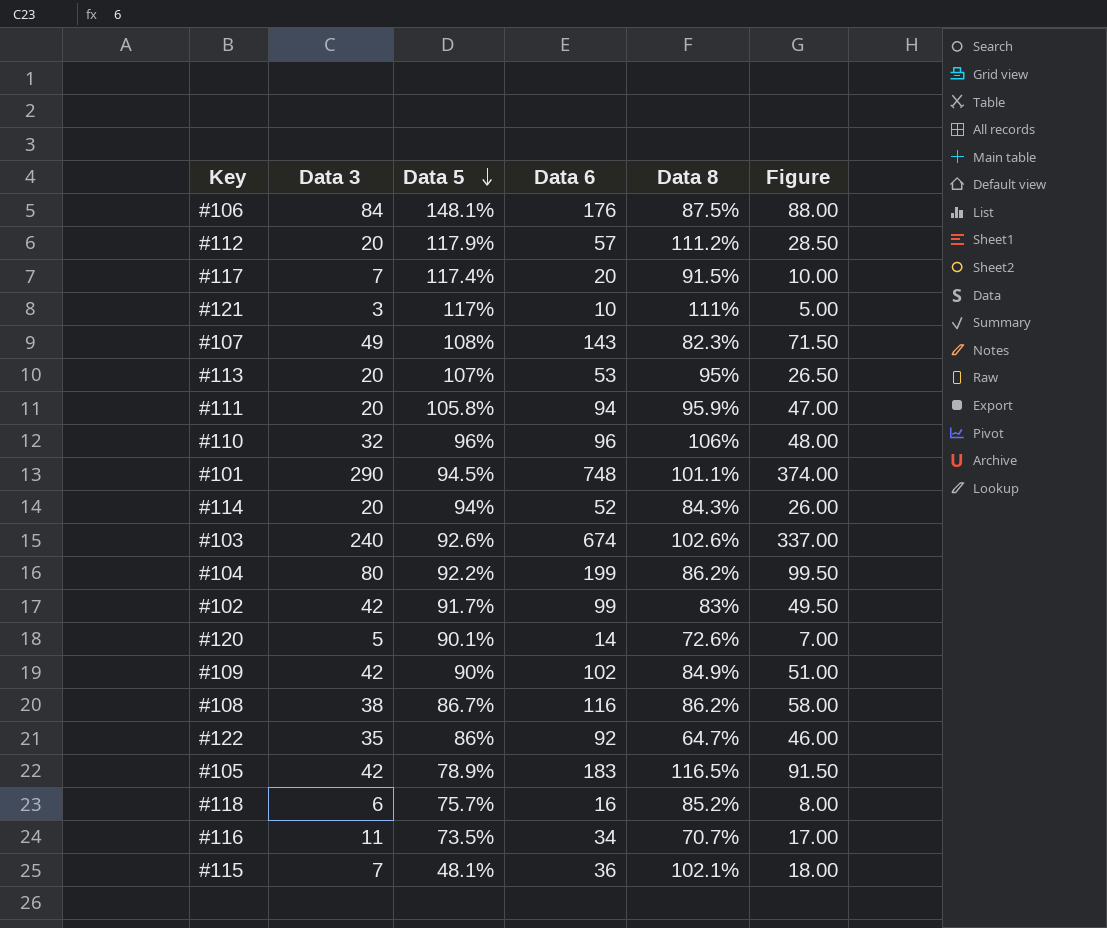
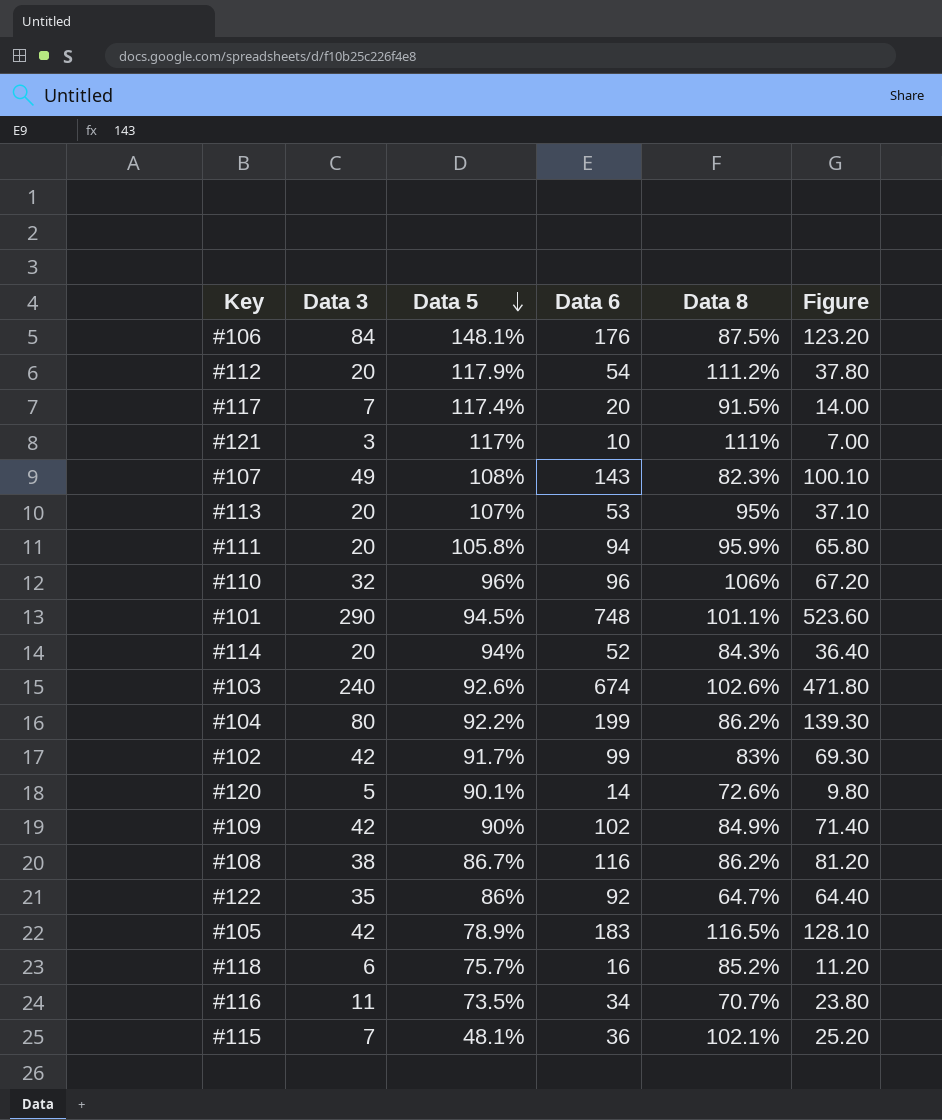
column Figure | formula: [Data 6] * 0.5 -> [Data 6] * 0.7
#112 | Data 6: 57 -> 54

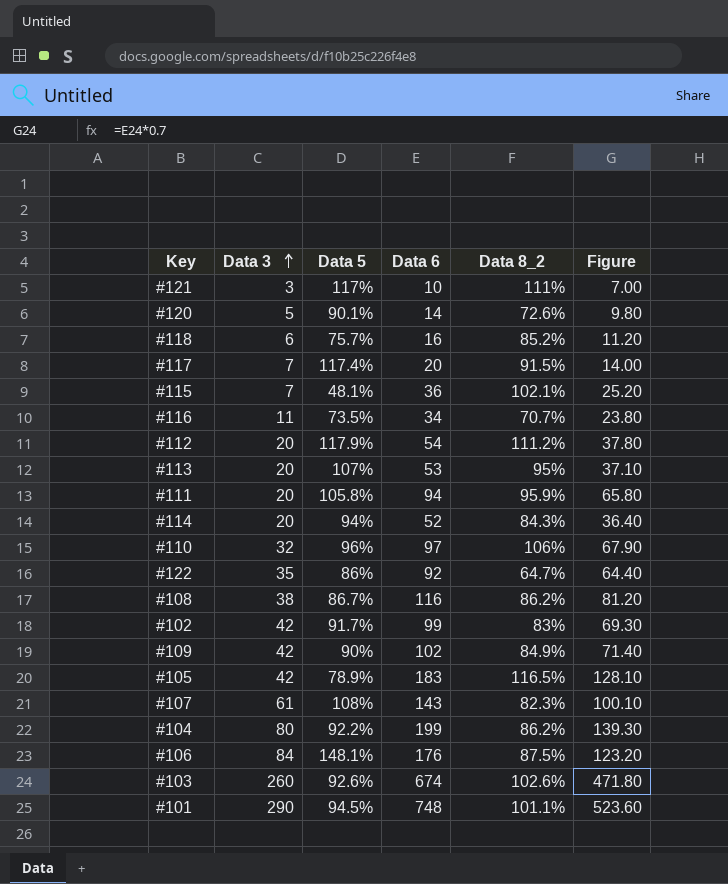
row order: Data 5 descending -> Data 3 ascending
column name: Data 8 -> Data 8_2
#110 | Data 6: 96 -> 97
#110 | Figure: 67.20 -> 67.90
#107 | Data 3: 49 -> 61
#103 | Data 3: 240 -> 260

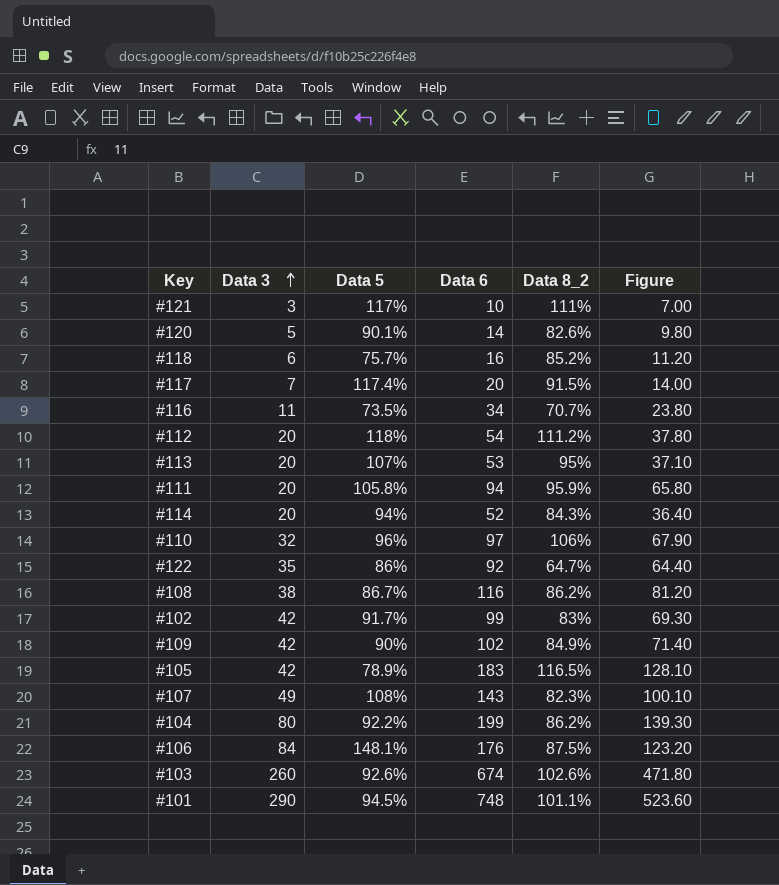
row #115: 7 | 48.1% | 36 | 102.1% | 25.20 -> none
#120 | Data 8_2: 72.6% -> 82.6%
#112 | Data 5: 117.9% -> 118%
#107 | Data 3: 61 -> 49

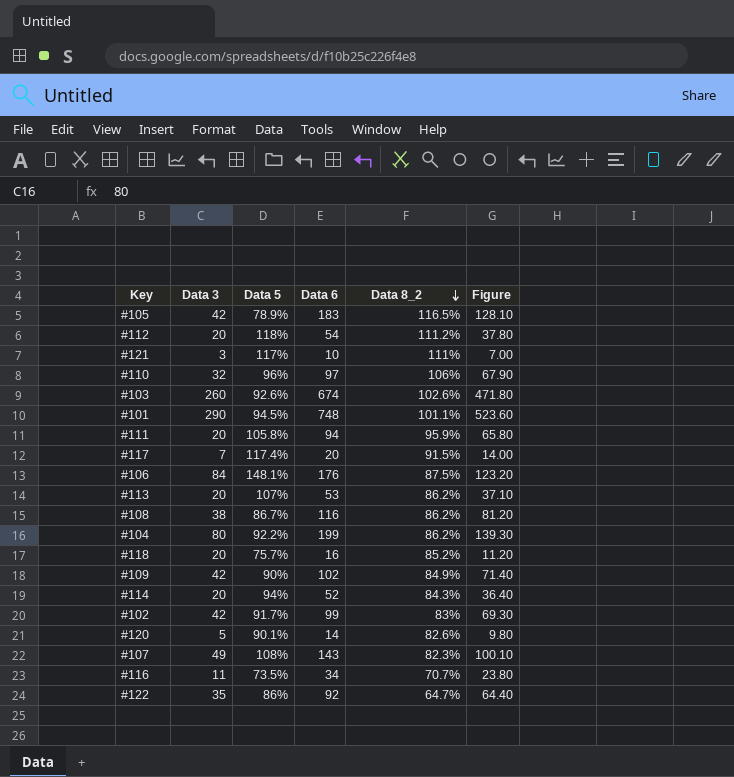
row order: Data 3 ascending -> Data 8_2 descending
#113 | Data 8_2: 95% -> 86.2%
#118 | Data 3: 6 -> 20

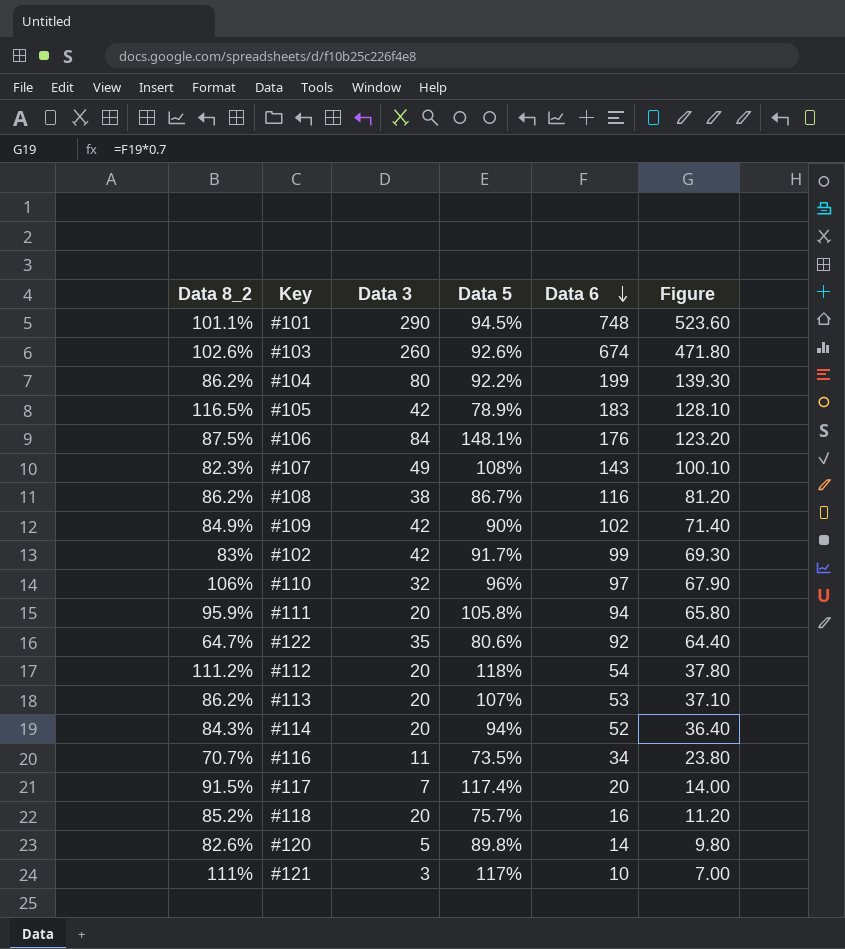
row order: Data 8_2 descending -> Data 6 descending
column Data 8_2 | position: 5 -> 1
#122 | Data 5: 86% -> 80.6%
#120 | Data 5: 90.1% -> 89.8%

